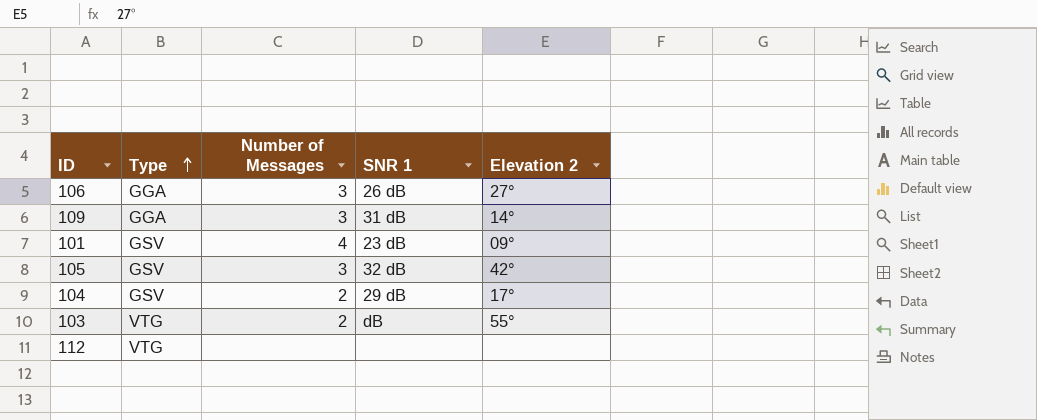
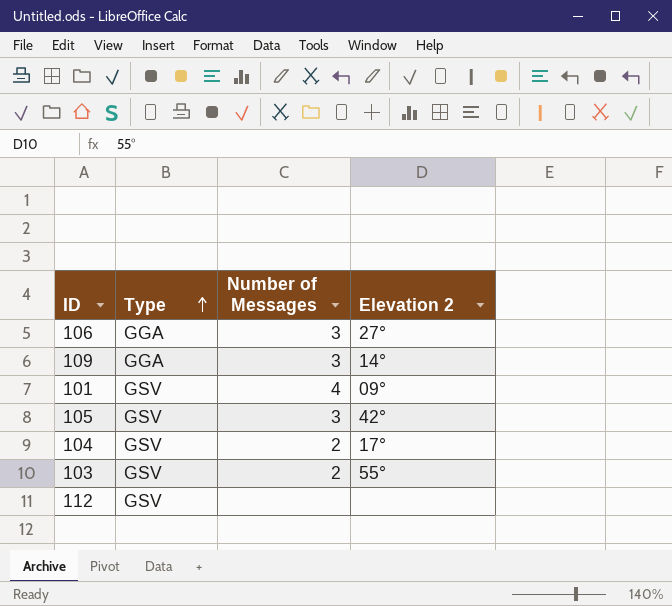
column SNR 1 | position: 4 -> none
103 | Type: VTG -> GSV
112 | Type: VTG -> GSV

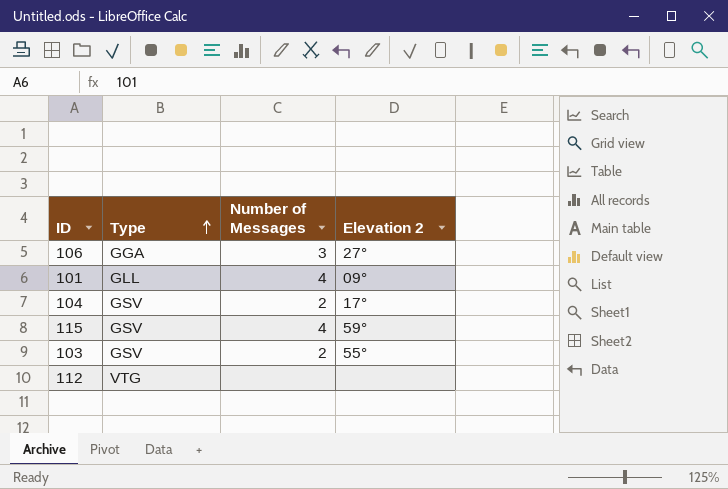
row 109: GGA | 3 | 14° -> none
row 105: GSV | 3 | 42° -> none
101 | Type: GSV -> GLL
row 115: none -> GSV | 4 | 59°
112 | Type: GSV -> VTG

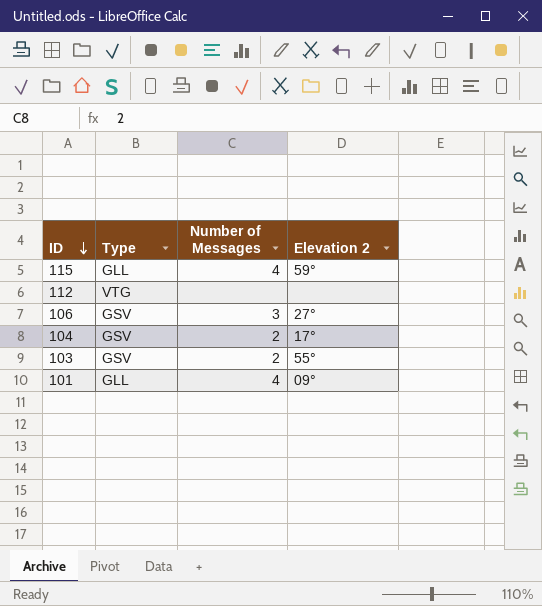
row order: Type ascending -> ID descending
115 | Type: GSV -> GLL
106 | Type: GGA -> GSV

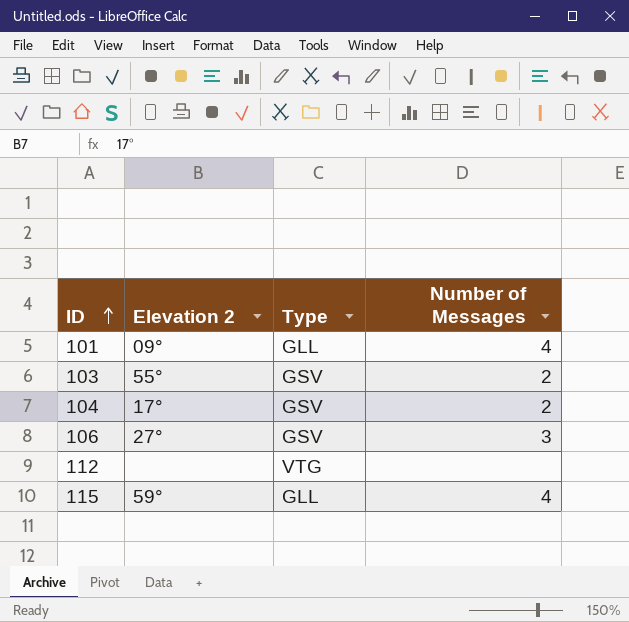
row order: ID descending -> ID ascending
column Elevation 2 | position: 4 -> 2

